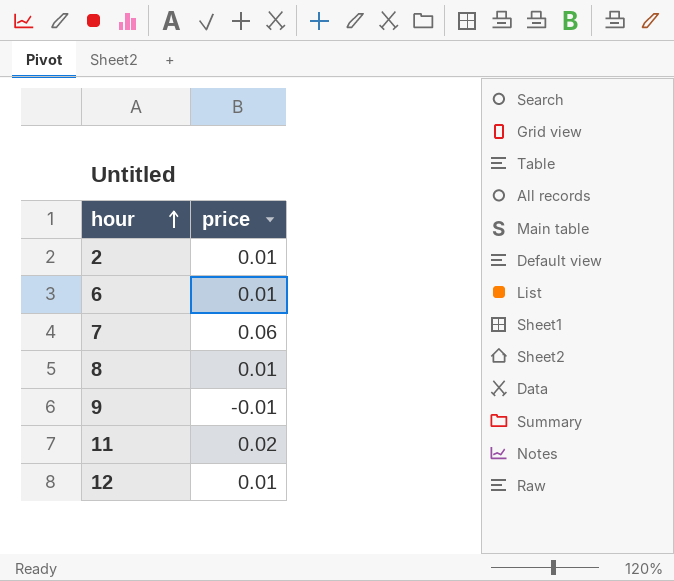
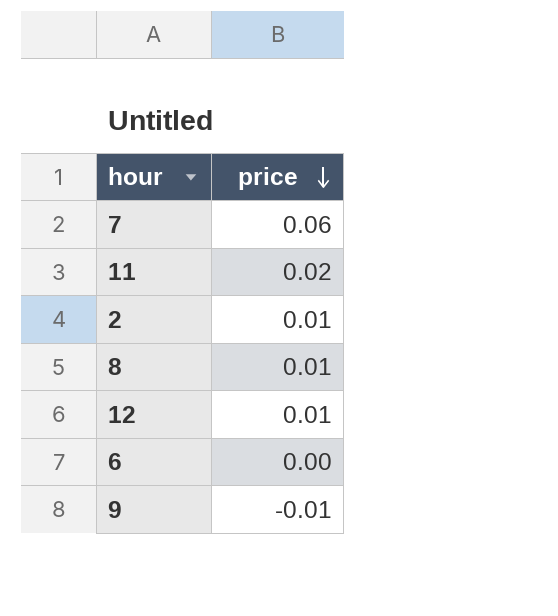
row order: hour ascending -> price descending
6 | price: 0.01 -> 0.00

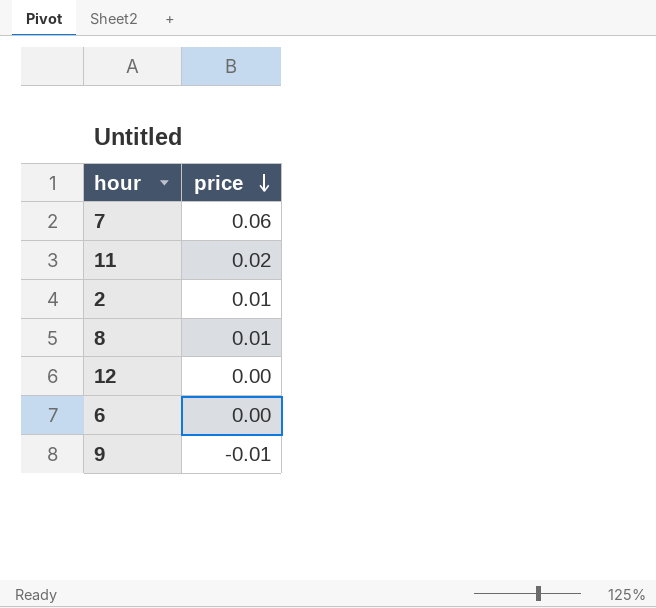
12 | price: 0.01 -> 0.00

